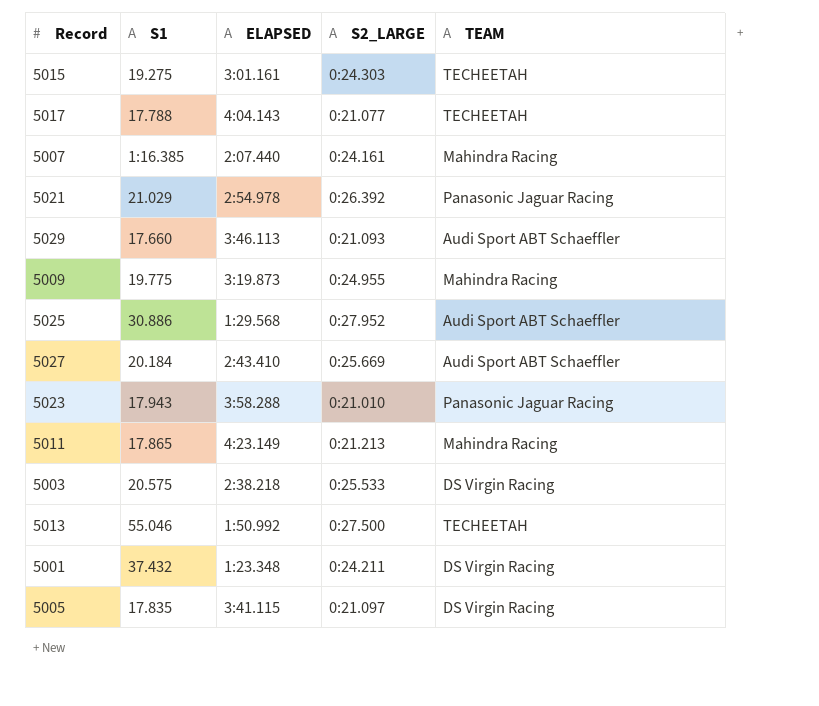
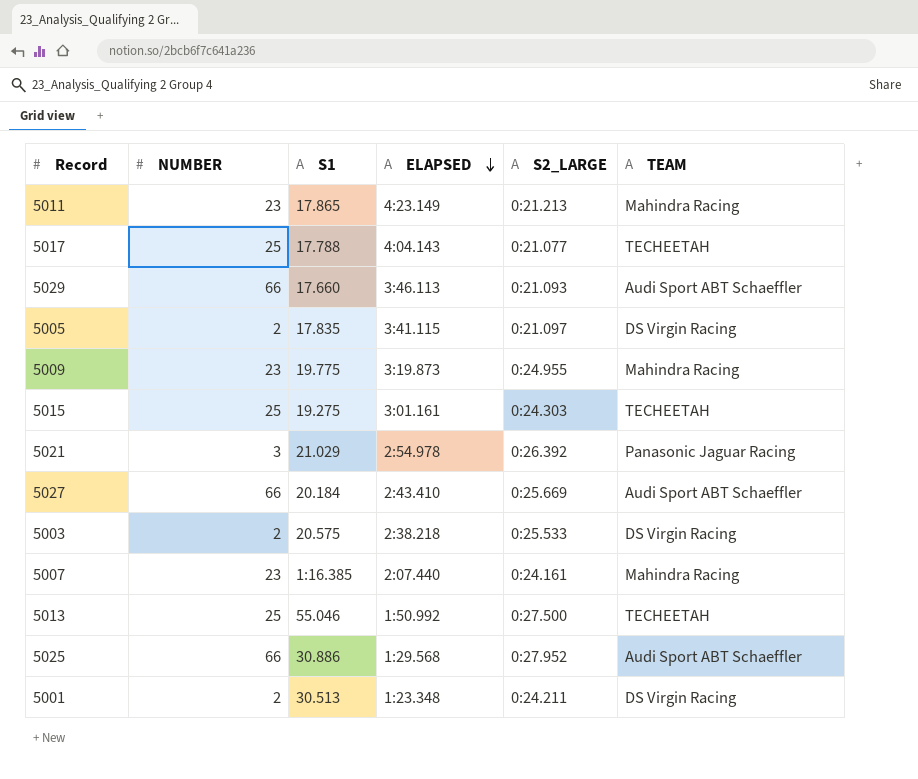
row order: none -> ELAPSED descending
column NUMBER | position: none -> 2
row 5023: 17.943 | 3:58.288 | 0:21.010 | Panasonic Jaguar Racing -> none
5001 | S1: 37.432 -> 30.513

